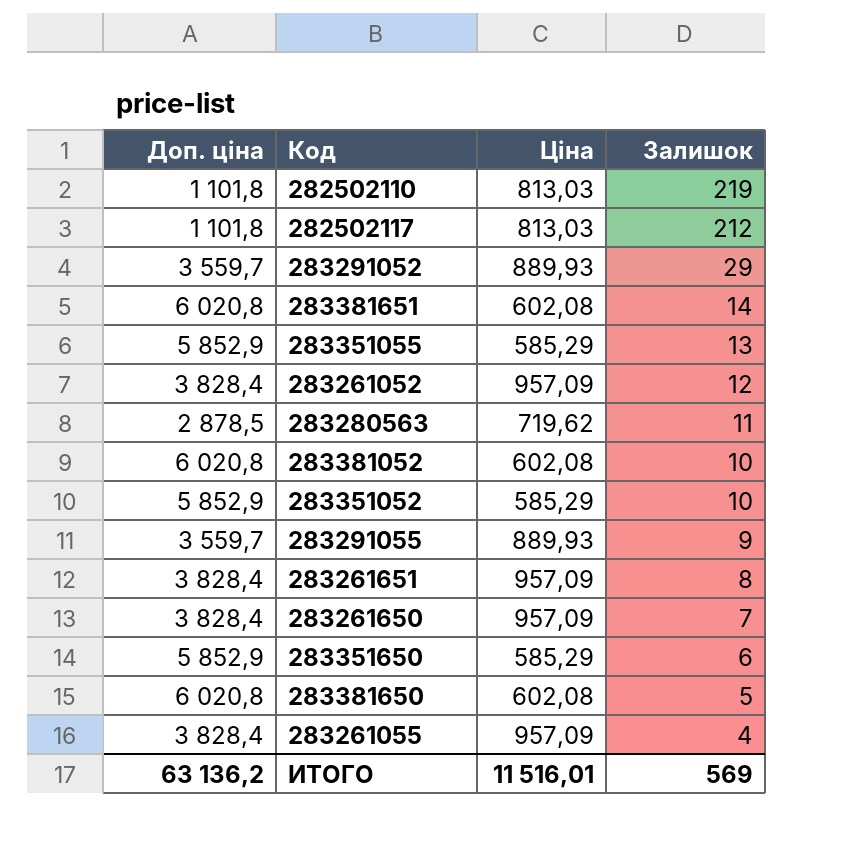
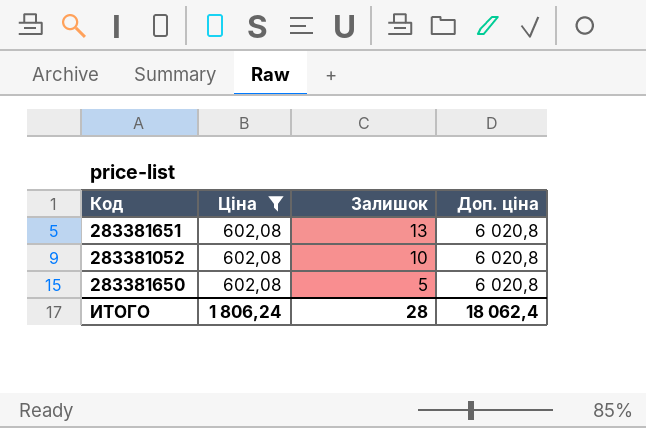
filter: none -> Ціна = 602,08
column Доп. ціна | position: 1 -> 4
283381651 | Залишок: 14 -> 13
ИТОГО | Ціна: 11 516,01 -> 1 806,24
ИТОГО | Залишок: 569 -> 28
ИТОГО | Доп. ціна: 63 136,2 -> 18 062,4

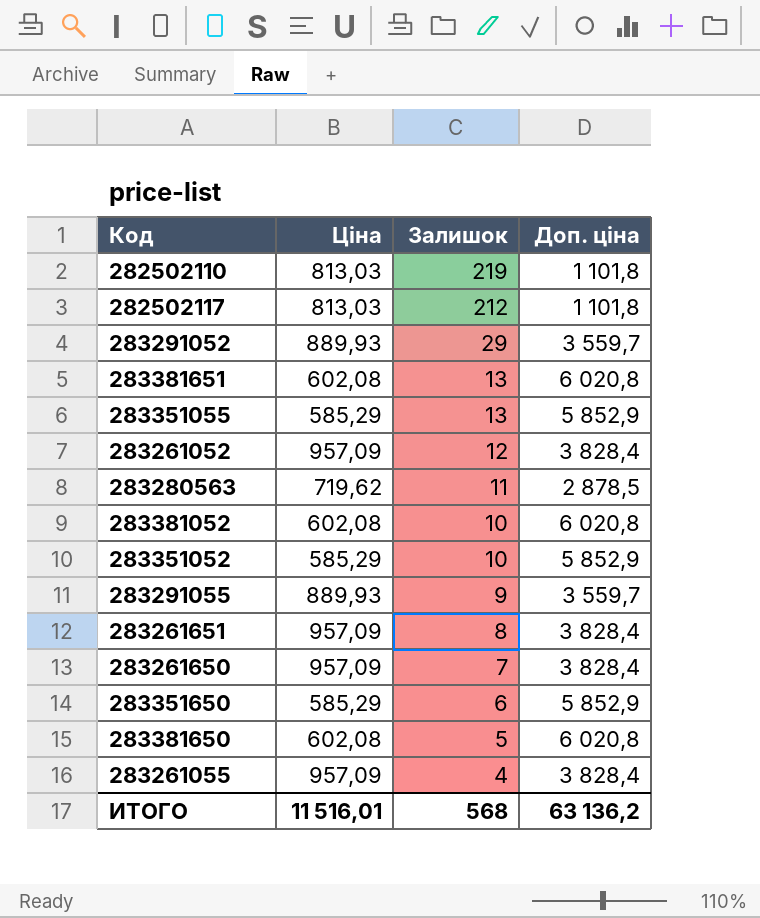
filter: Ціна = 602,08 -> none
ИТОГО | Ціна: 1 806,24 -> 11 516,01
ИТОГО | Залишок: 28 -> 568
ИТОГО | Доп. ціна: 18 062,4 -> 63 136,2

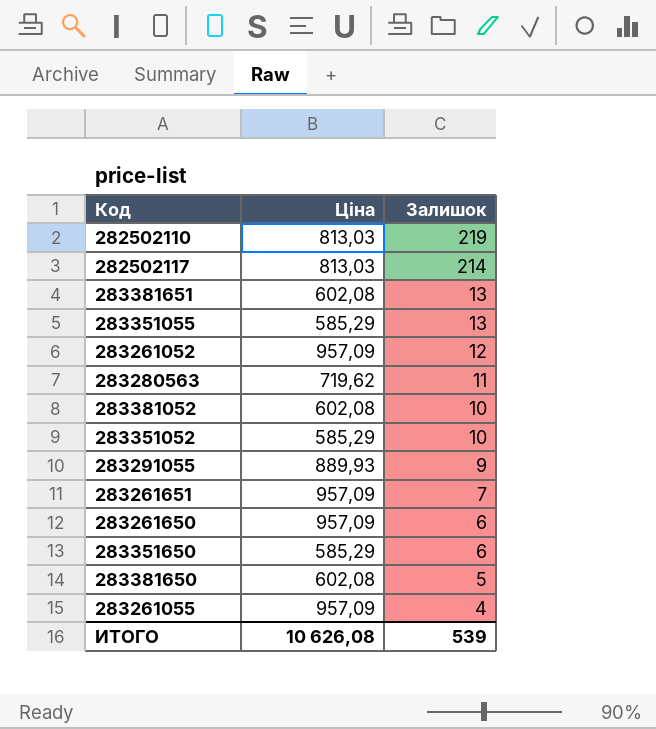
column Доп. ціна | position: 4 -> none
row 283291052: 889,93 | 29 | 3 559,7 -> none
282502117 | Залишок: 212 -> 214
283261651 | Залишок: 8 -> 7
283261650 | Залишок: 7 -> 6
ИТОГО | Ціна: 11 516,01 -> 10 626,08
ИТОГО | Залишок: 568 -> 539

